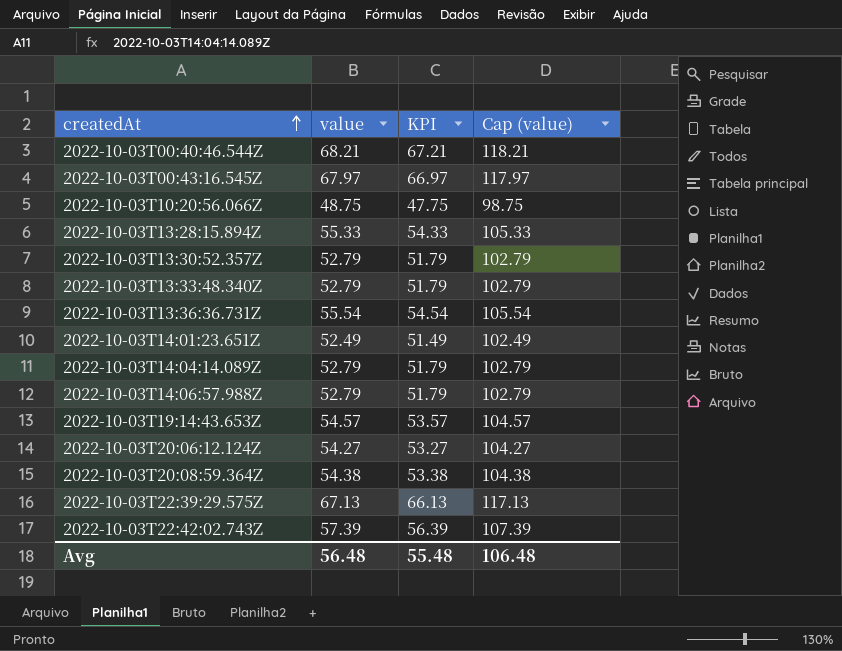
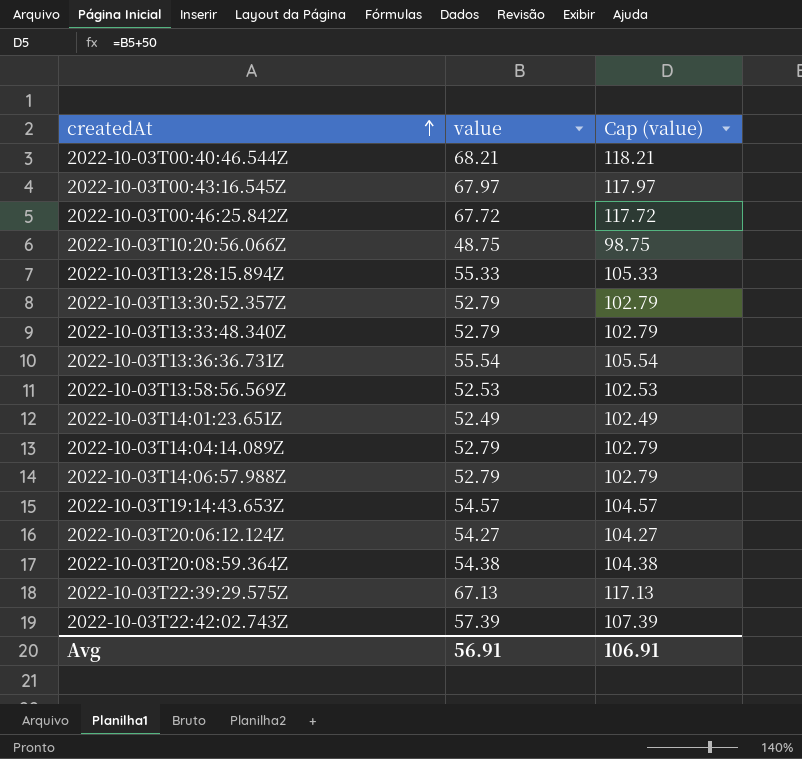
column KPI | formula: [value] - 1 -> none
row 2022-10-03T00:46:25.842Z: none -> 67.72 | 117.72
row 2022-10-03T13:58:56.569Z: none -> 52.53 | 102.53
Avg | value: 56.48 -> 56.91
Avg | Cap (value): 106.48 -> 106.91

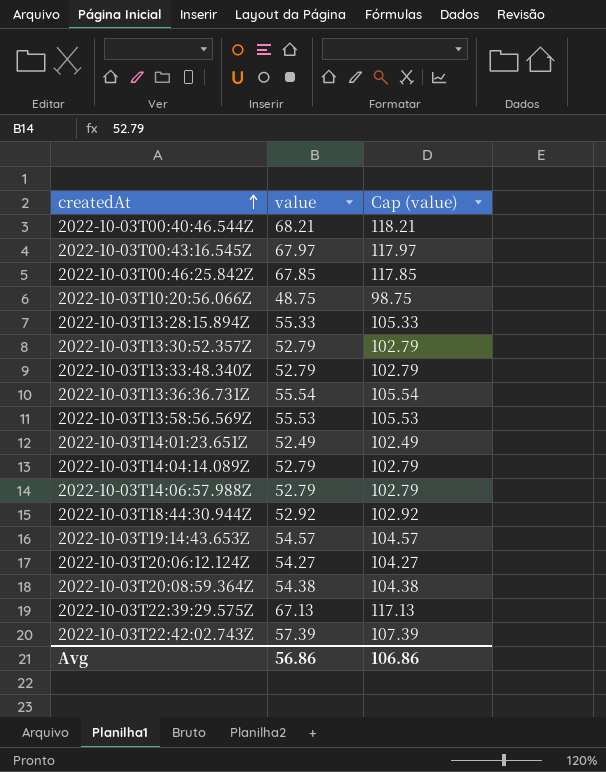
2022-10-03T00:46:25.842Z | value: 67.72 -> 67.85
2022-10-03T00:46:25.842Z | Cap (value): 117.72 -> 117.85
2022-10-03T13:58:56.569Z | value: 52.53 -> 55.53
2022-10-03T13:58:56.569Z | Cap (value): 102.53 -> 105.53
row 2022-10-03T18:44:30.944Z: none -> 52.92 | 102.92
Avg | value: 56.91 -> 56.86
Avg | Cap (value): 106.91 -> 106.86

